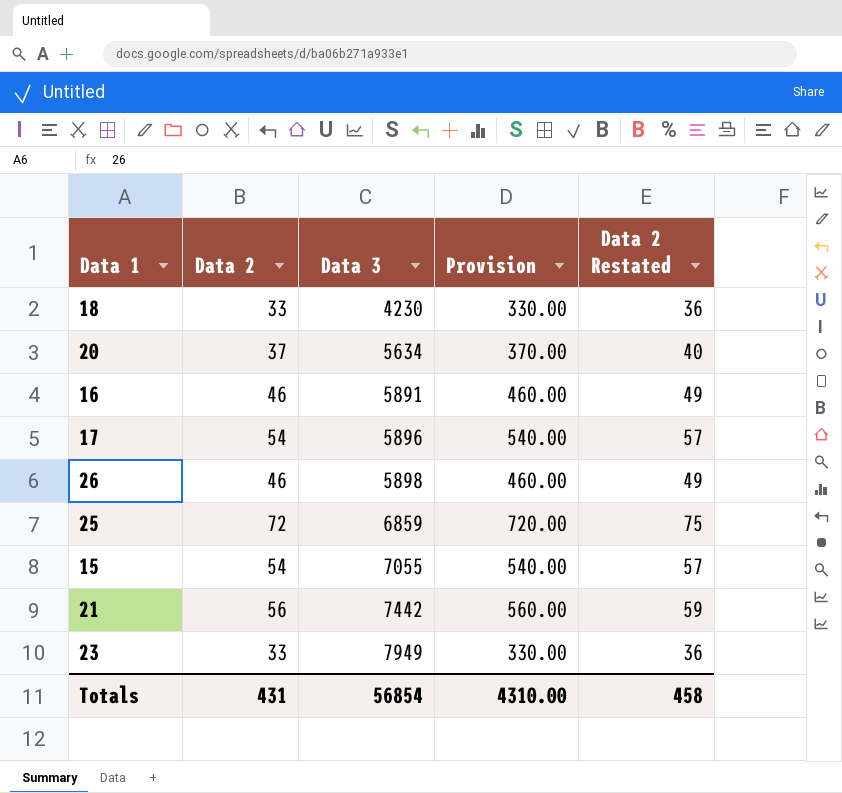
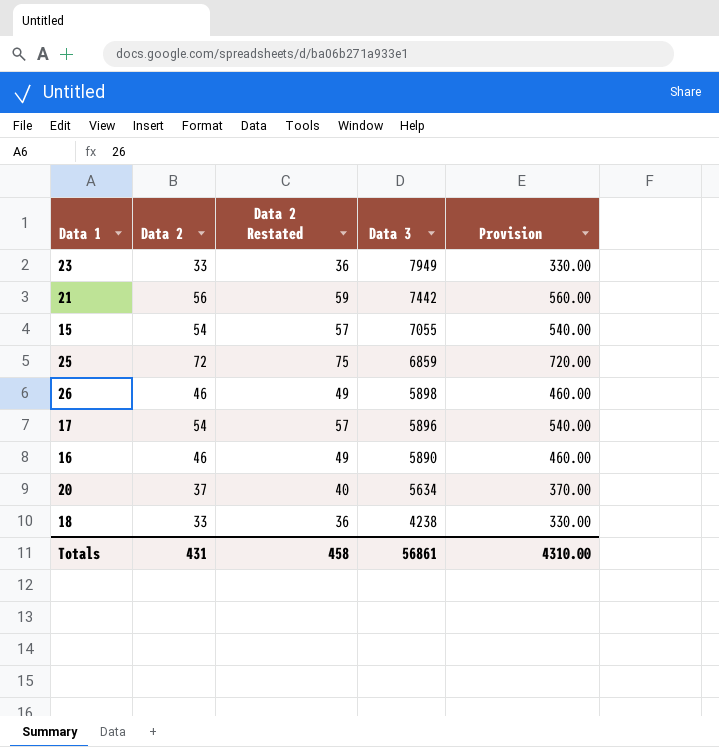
row order: Data 3 ascending -> Data 3 descending
column Data 2 Restated | position: 5 -> 3
16 | Data 3: 5891 -> 5890
18 | Data 3: 4230 -> 4238
Totals | Data 3: 56854 -> 56861

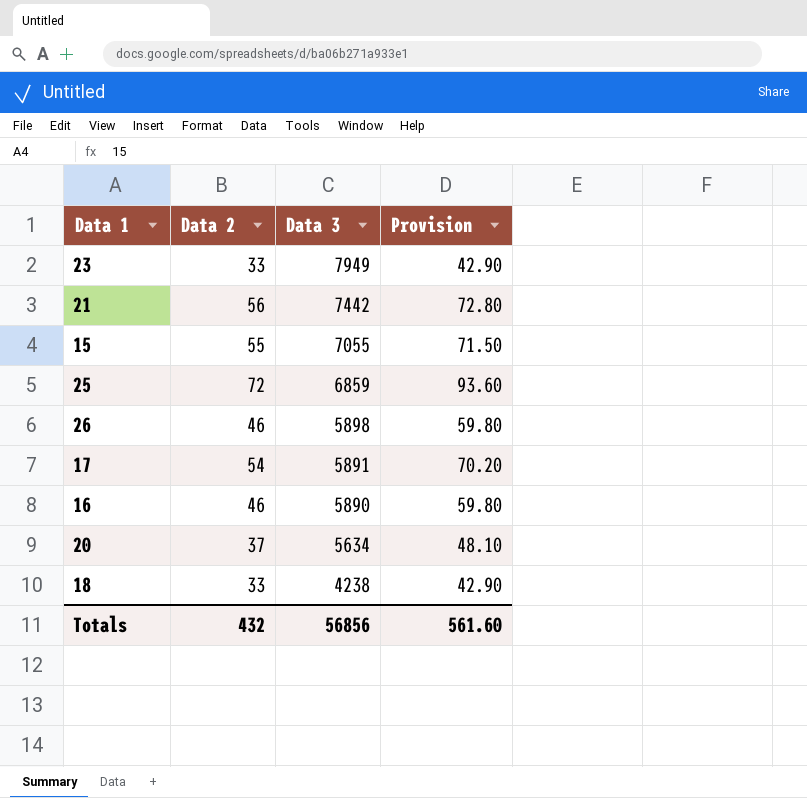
column Data 2 Restated | formula: [Data 2] + 3 -> none
column Provision | formula: [Data 2] * 10 -> [Data 2] * 1.3
15 | Data 2: 54 -> 55
17 | Data 3: 5896 -> 5891
Totals | Data 2: 431 -> 432
Totals | Data 3: 56861 -> 56856
Totals | Provision: 4310.00 -> 561.60

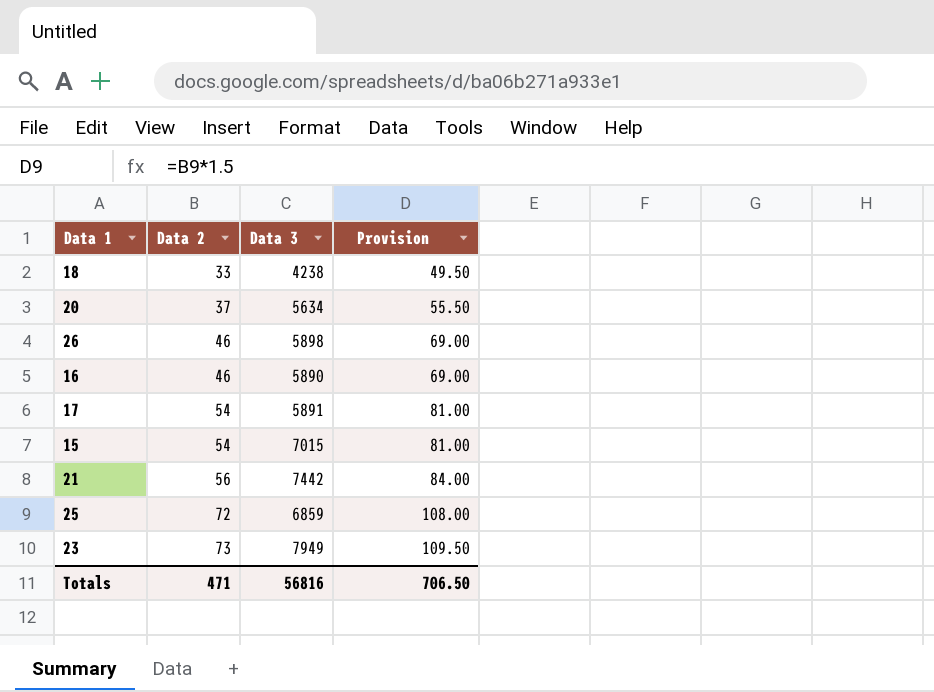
row order: Data 3 descending -> Data 2 ascending
column Provision | formula: [Data 2] * 1.3 -> [Data 2] * 1.5
15 | Data 2: 55 -> 54
15 | Data 3: 7055 -> 7015
23 | Data 2: 33 -> 73
Totals | Data 2: 432 -> 471
Totals | Data 3: 56856 -> 56816
Totals | Provision: 561.60 -> 706.50

